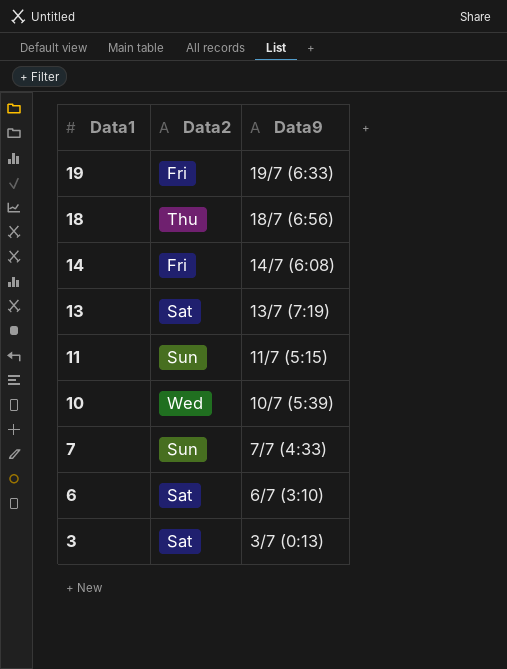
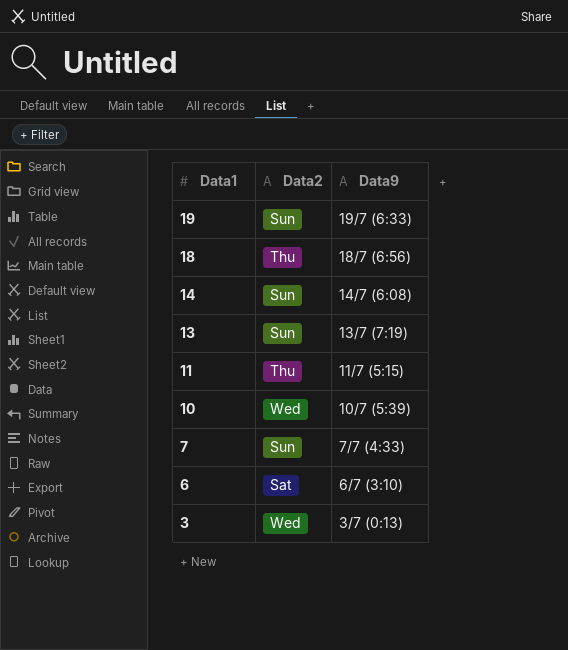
19 | Data2: Fri -> Sun
14 | Data2: Fri -> Sun
13 | Data2: Sat -> Sun
11 | Data2: Sun -> Thu
3 | Data2: Sat -> Wed

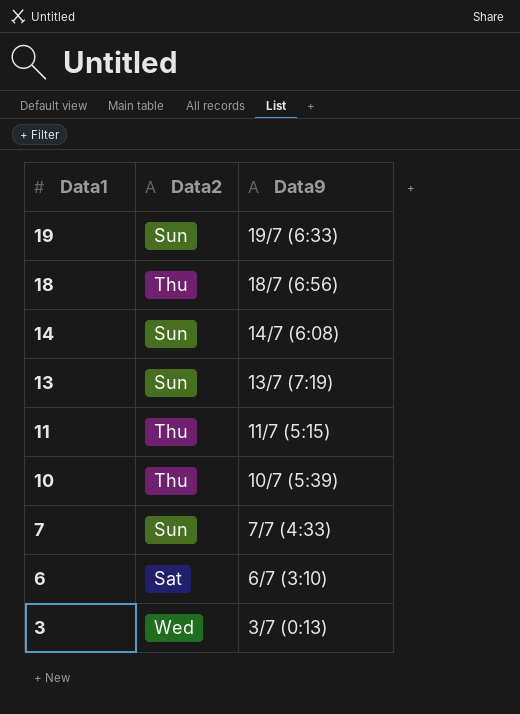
10 | Data2: Wed -> Thu

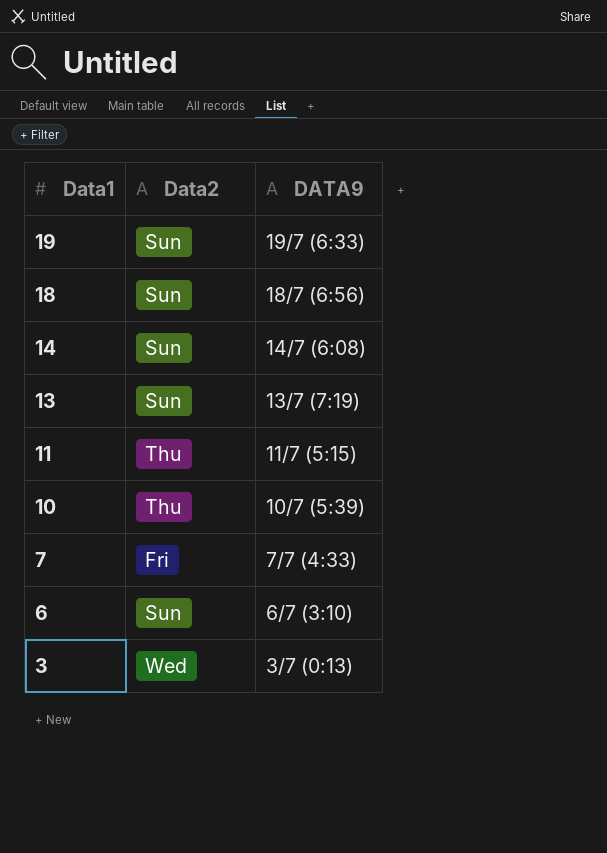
column name: Data9 -> DATA9
18 | Data2: Thu -> Sun
7 | Data2: Sun -> Fri
6 | Data2: Sat -> Sun

